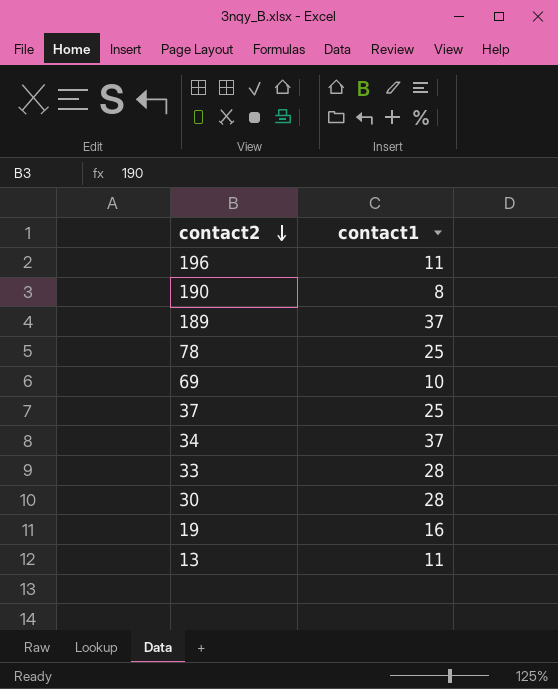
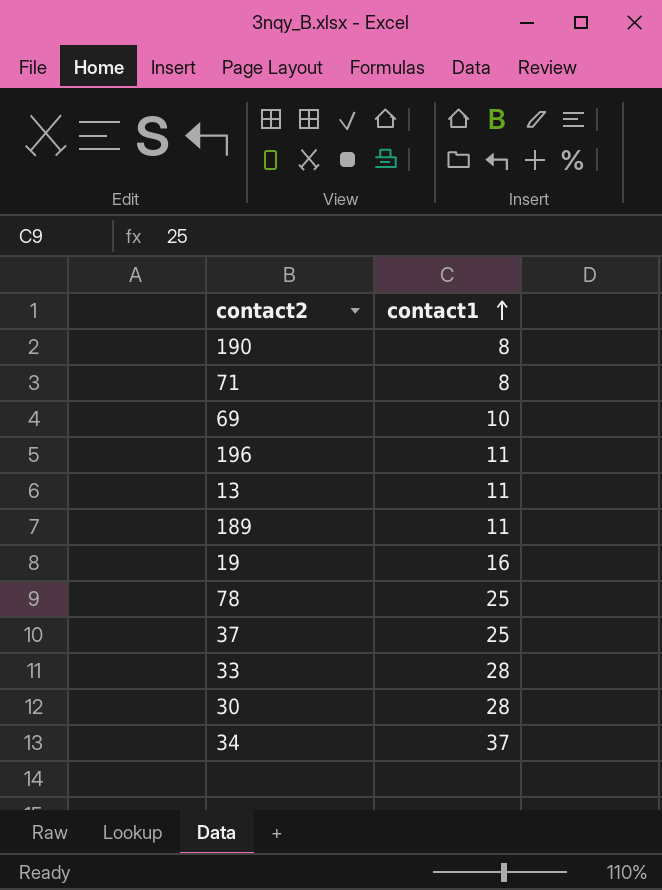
row order: contact2 descending -> contact1 ascending
row 71: none -> 8
189 | contact1: 37 -> 11

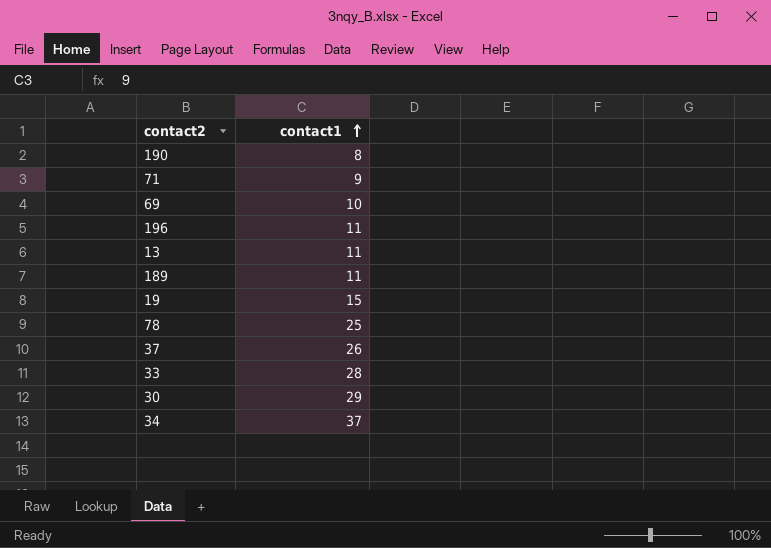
71 | contact1: 8 -> 9
19 | contact1: 16 -> 15
37 | contact1: 25 -> 26
30 | contact1: 28 -> 29

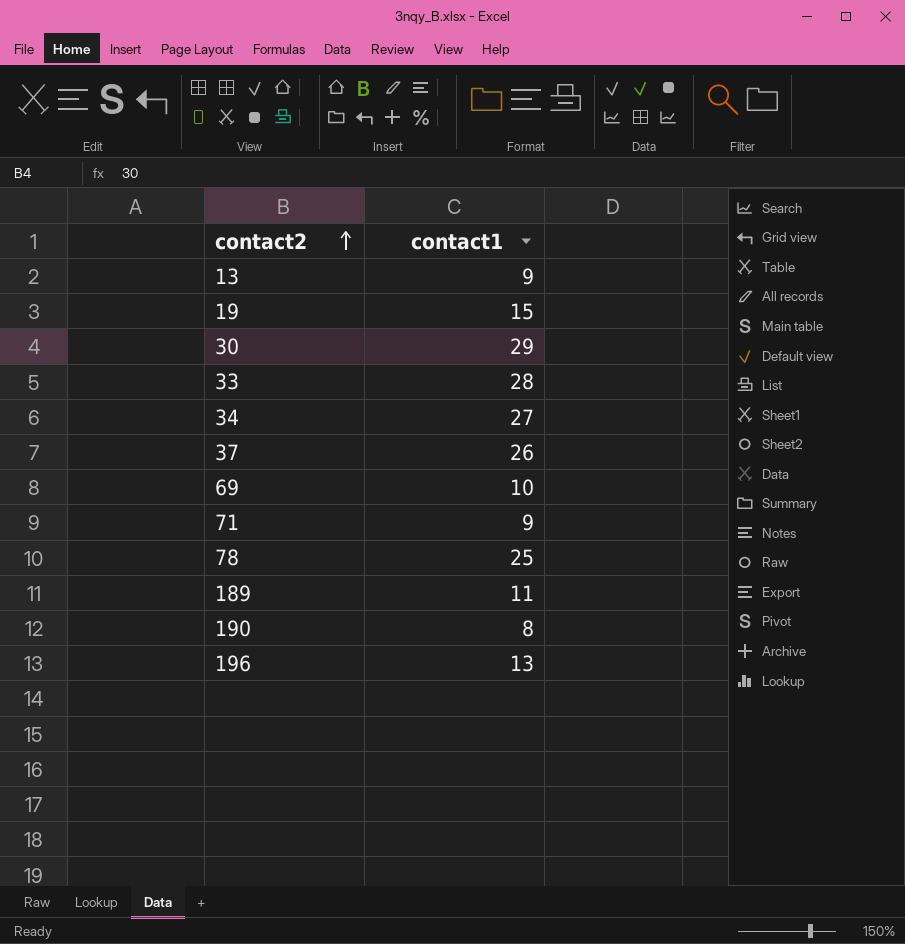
row order: contact1 ascending -> contact2 ascending
13 | contact1: 11 -> 9
34 | contact1: 37 -> 27
196 | contact1: 11 -> 13

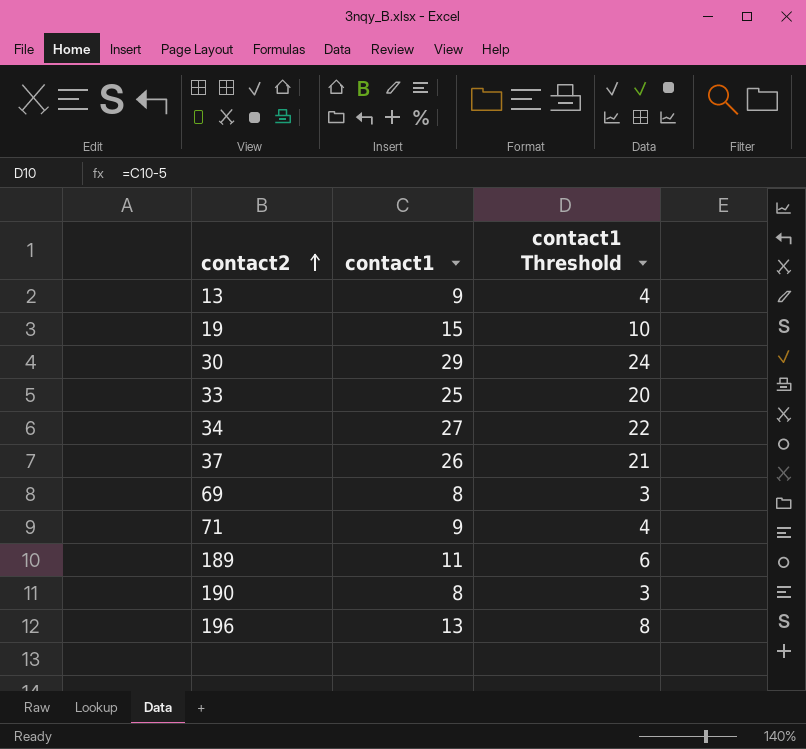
column contact1 Threshold | formula: none -> [contact1] - 5
row 78: 25 -> none
33 | contact1: 28 -> 25
69 | contact1: 10 -> 8

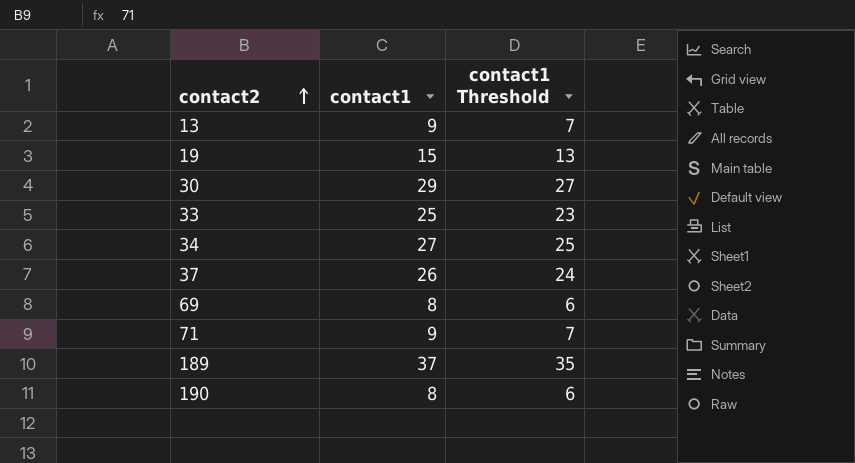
column contact1 Threshold | formula: [contact1] - 5 -> [contact1] - 2
row 196: 13 | 8 -> none
189 | contact1: 11 -> 37

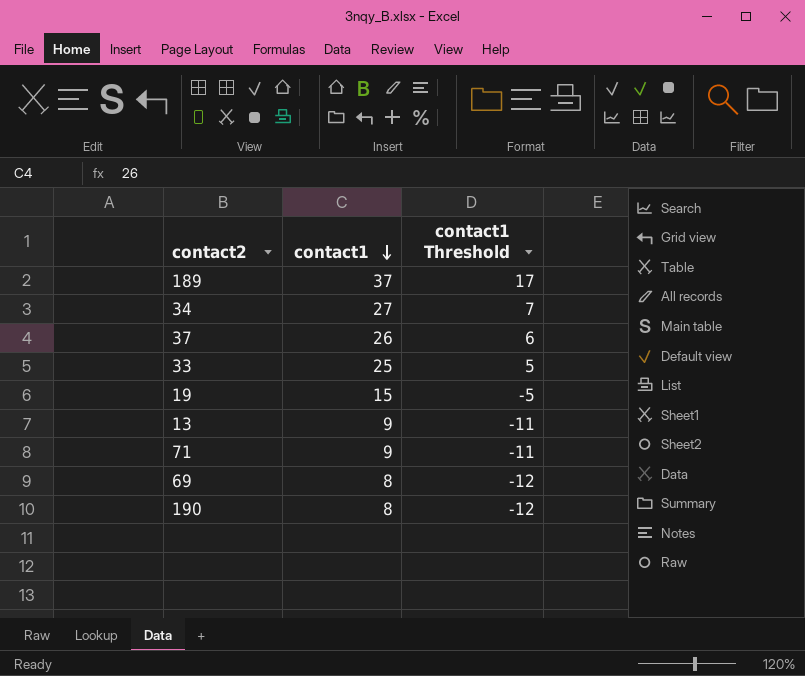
row order: contact2 ascending -> contact1 descending
column contact1 Threshold | formula: [contact1] - 2 -> [contact1] - 20
row 30: 29 | 27 -> none

